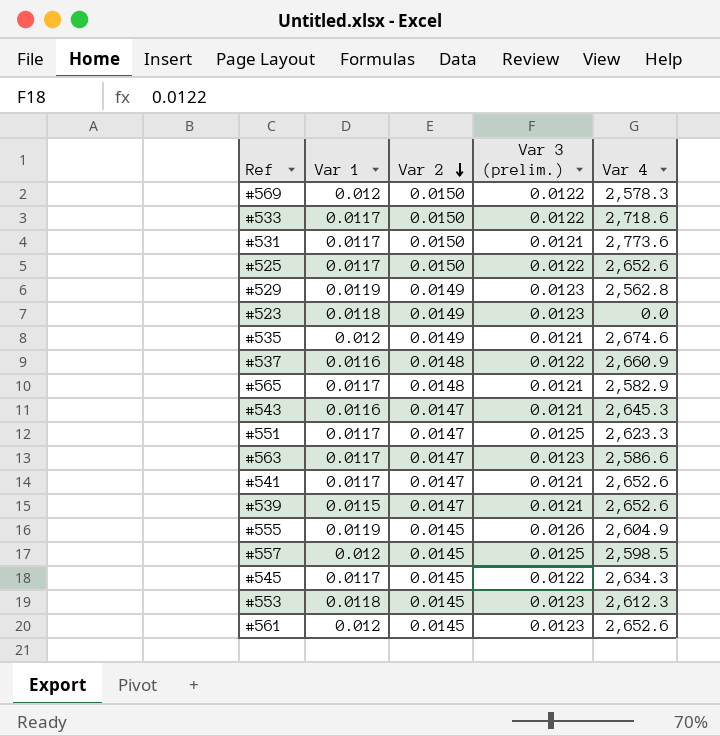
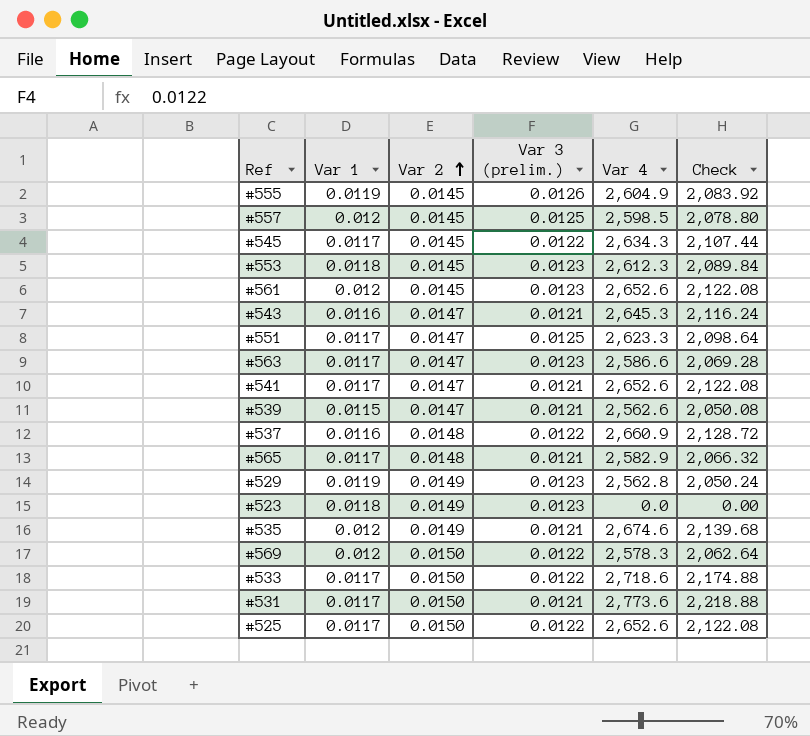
row order: Var 2 descending -> Var 2 ascending
column Check | formula: none -> [Var 4] * 0.8
#539 | Var 4: 2,652.6 -> 2,562.6

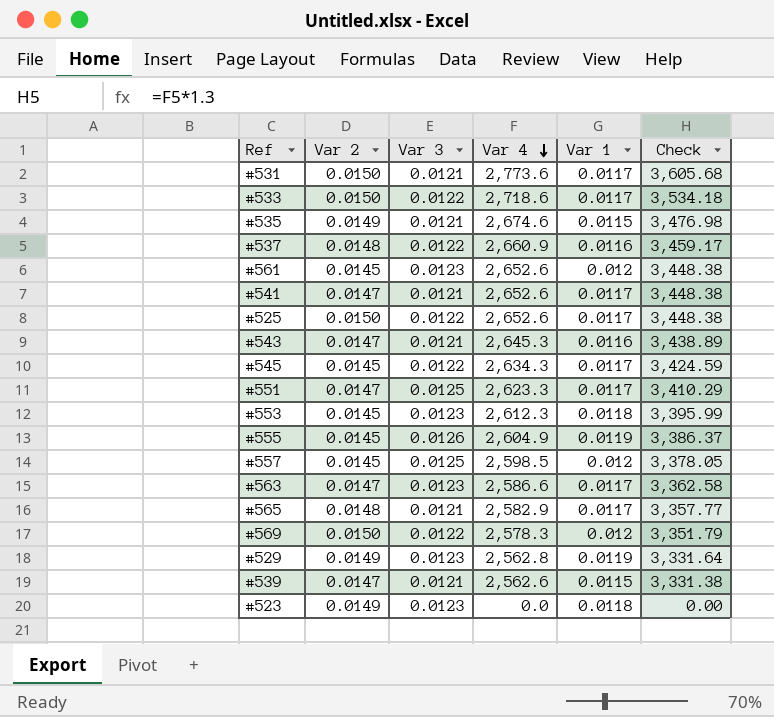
row order: Var 2 ascending -> Var 4 descending
column name: Var 3 (prelim.) -> Var 3
column Var 1 | position: 2 -> 5
column Check | formula: [Var 4] * 0.8 -> [Var 4] * 1.3
#535 | Var 1: 0.012 -> 0.0115

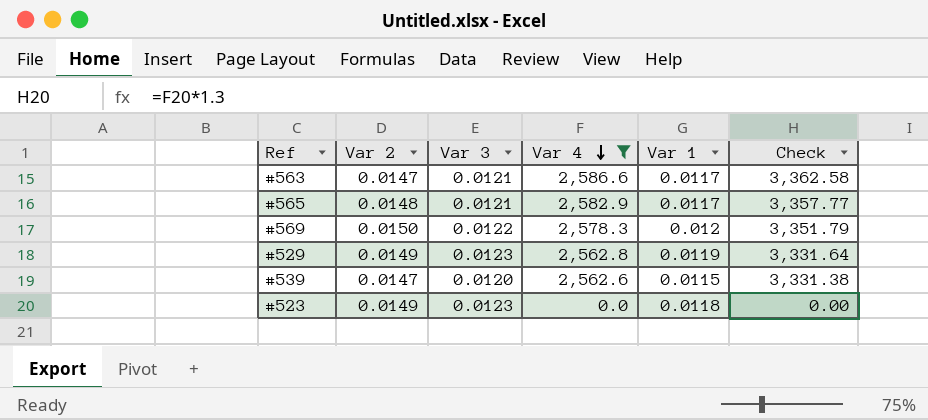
filter: none -> Var 4 <= 2,586.6
#563 | Var 3: 0.0123 -> 0.0121
#539 | Var 3: 0.0121 -> 0.0120

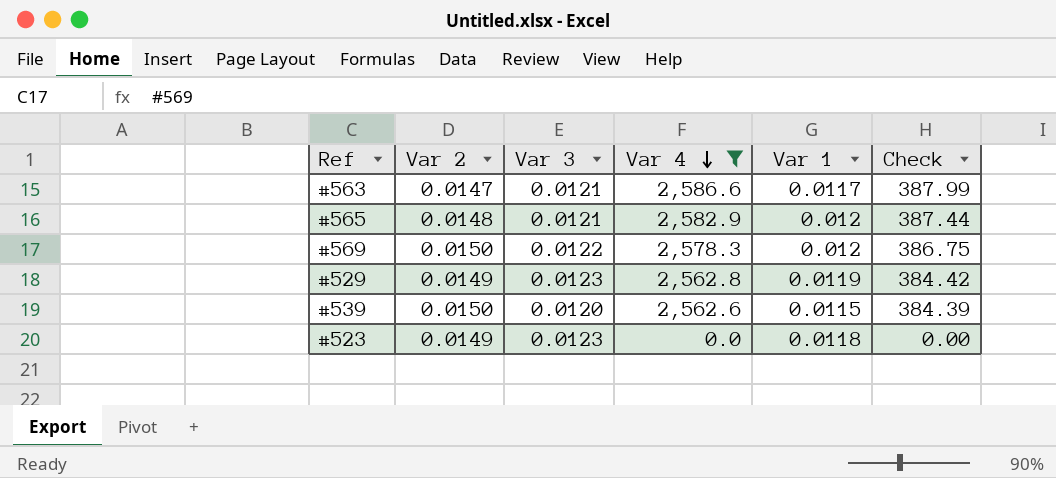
column Check | formula: [Var 4] * 1.3 -> [Var 4] * 0.15
#565 | Var 1: 0.0117 -> 0.012
#539 | Var 2: 0.0147 -> 0.0150

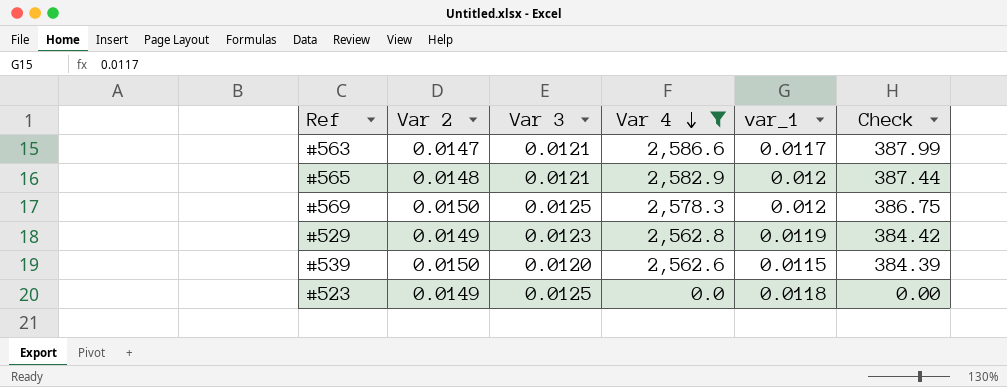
column name: Var 1 -> var_1
#569 | Var 3: 0.0122 -> 0.0125
#523 | Var 3: 0.0123 -> 0.0125

